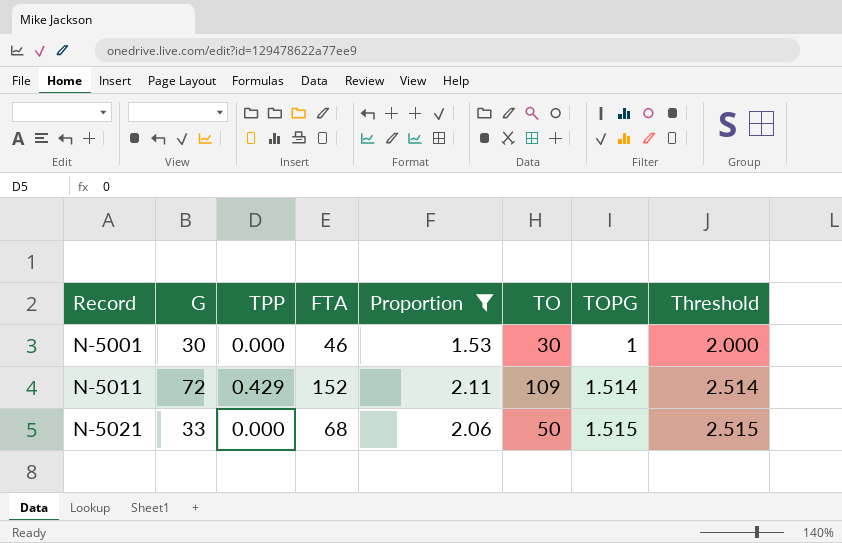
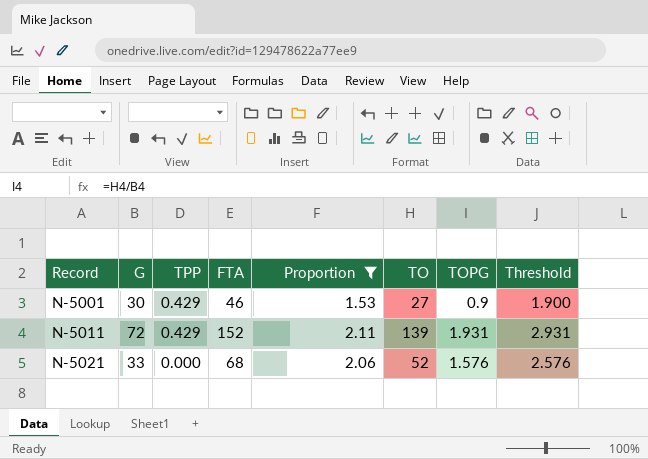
N-5001 | TPP: 0.000 -> 0.429
N-5001 | TO: 30 -> 27
N-5001 | TOPG: 1 -> 0.9
N-5001 | Threshold: 2.000 -> 1.900
N-5011 | TO: 109 -> 139
N-5011 | TOPG: 1.514 -> 1.931
N-5011 | Threshold: 2.514 -> 2.931
N-5021 | TO: 50 -> 52
N-5021 | TOPG: 1.515 -> 1.576
N-5021 | Threshold: 2.515 -> 2.576

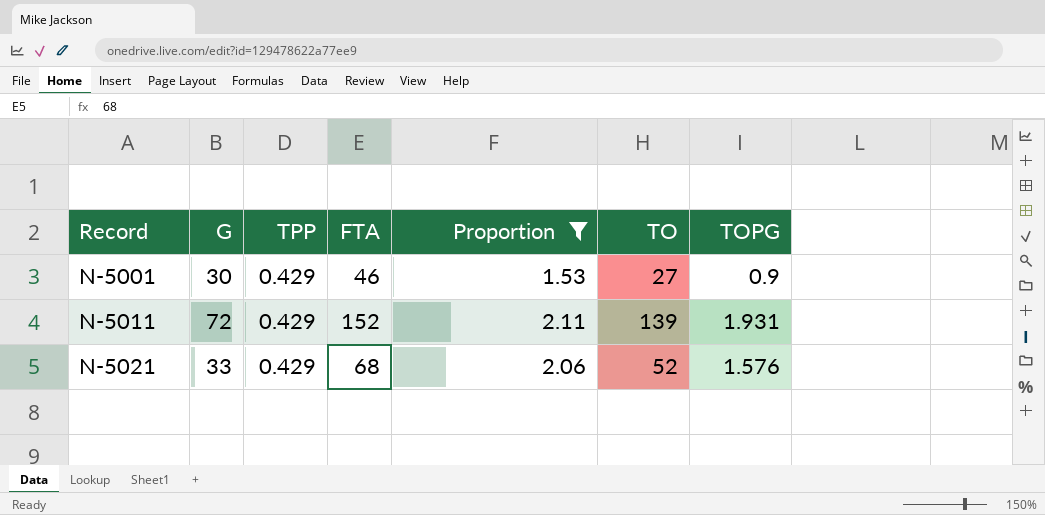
column Threshold | formula: [TOPG] + 1 -> none
N-5021 | TPP: 0.000 -> 0.429

